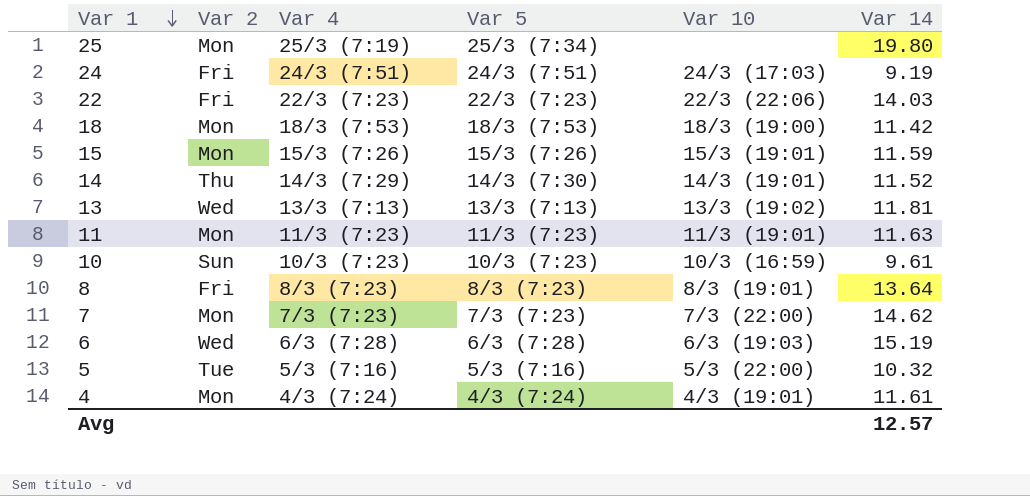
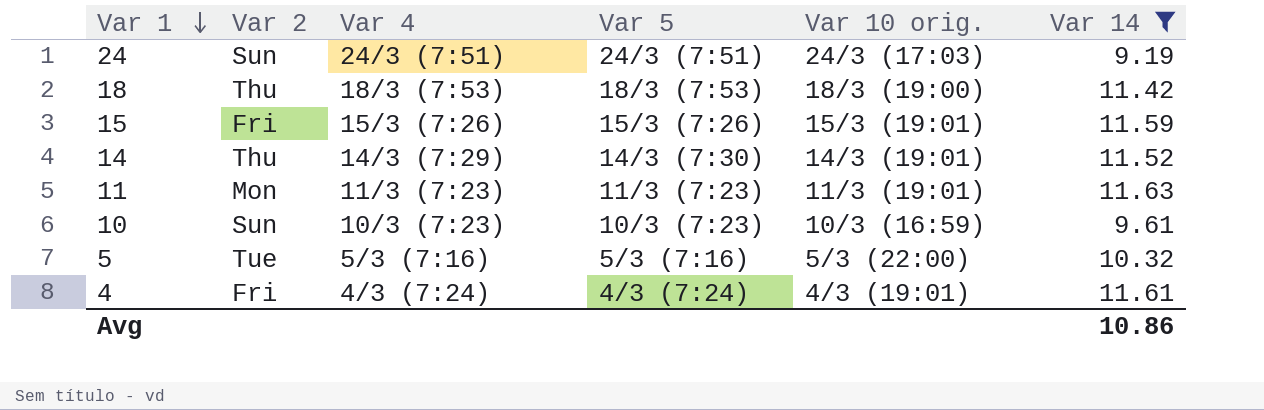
filter: none -> Var 14 <= 11.63
column name: Var 10 -> Var 10 orig.
24 | Var 2: Fri -> Sun
18 | Var 2: Mon -> Thu
15 | Var 2: Mon -> Fri
4 | Var 2: Mon -> Fri
Avg | Var 14: 12.57 -> 10.86

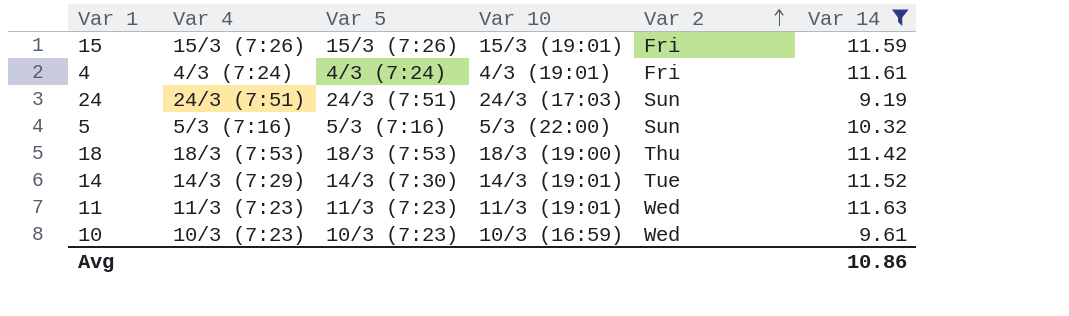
row order: Var 1 descending -> Var 2 ascending
column name: Var 10 orig. -> Var 10
column Var 2 | position: 2 -> 5
5 | Var 2: Tue -> Sun
14 | Var 2: Thu -> Tue
11 | Var 2: Mon -> Wed
10 | Var 2: Sun -> Wed

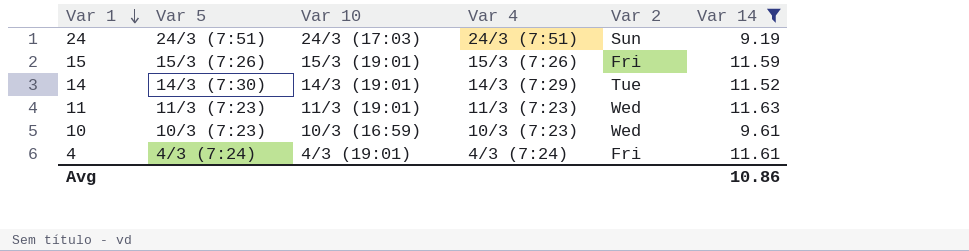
row order: Var 2 ascending -> Var 1 descending
column Var 4 | position: 2 -> 4
row 5: 5/3 (7:16) | 5/3 (7:16) | 5/3 (22:00) | Sun | 10.32 -> none
row 18: 18/3 (7:53) | 18/3 (7:53) | 18/3 (19:00) | Thu | 11.42 -> none

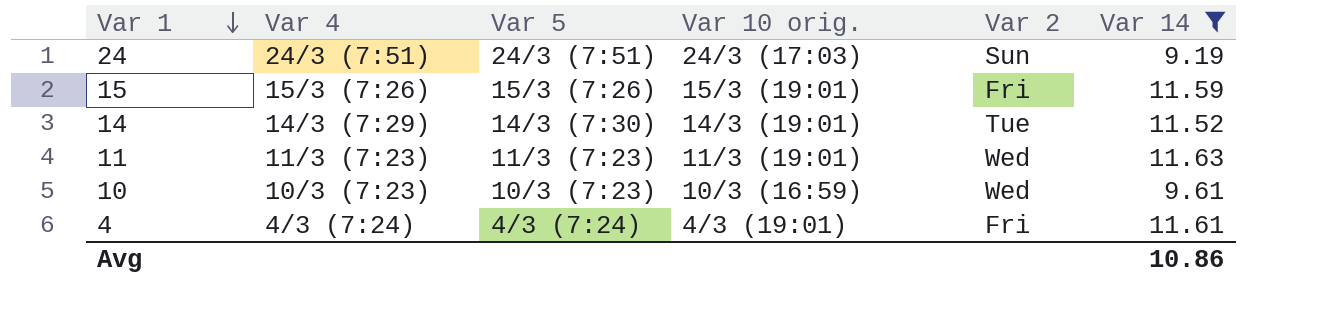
column Var 4 | position: 4 -> 2
column name: Var 10 -> Var 10 orig.

